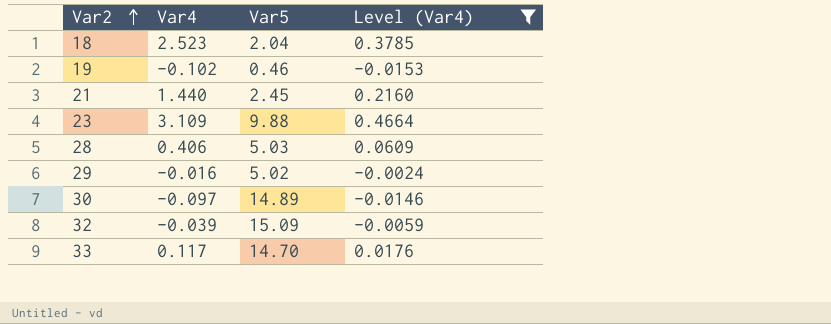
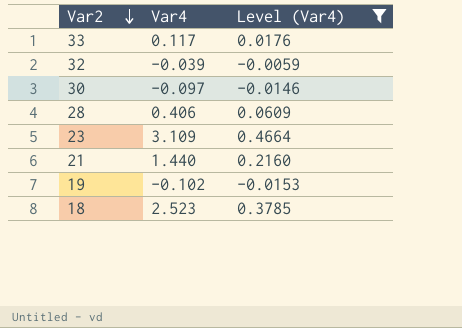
row order: Var2 ascending -> Var2 descending
column Var5 | position: 3 -> none
row 29: -0.016 | 5.02 | -0.0024 -> none

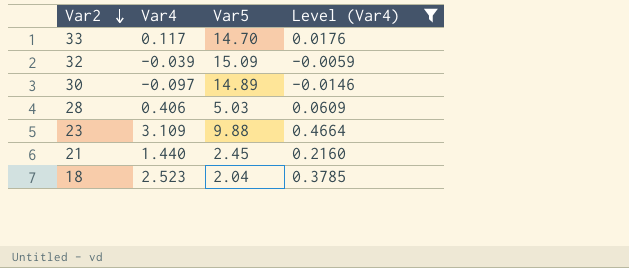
column Var5 | position: none -> 3
row 19: -0.102 | -0.0153 -> none

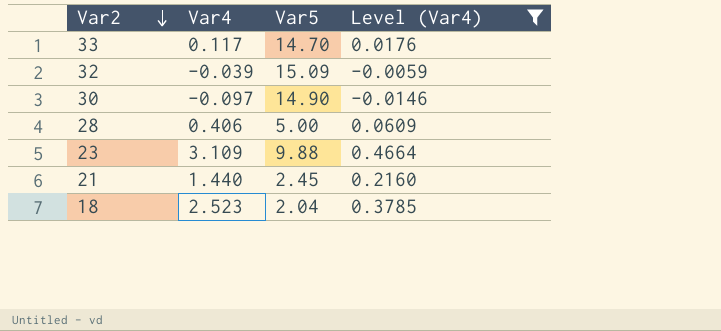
30 | Var5: 14.89 -> 14.90
28 | Var5: 5.03 -> 5.00

